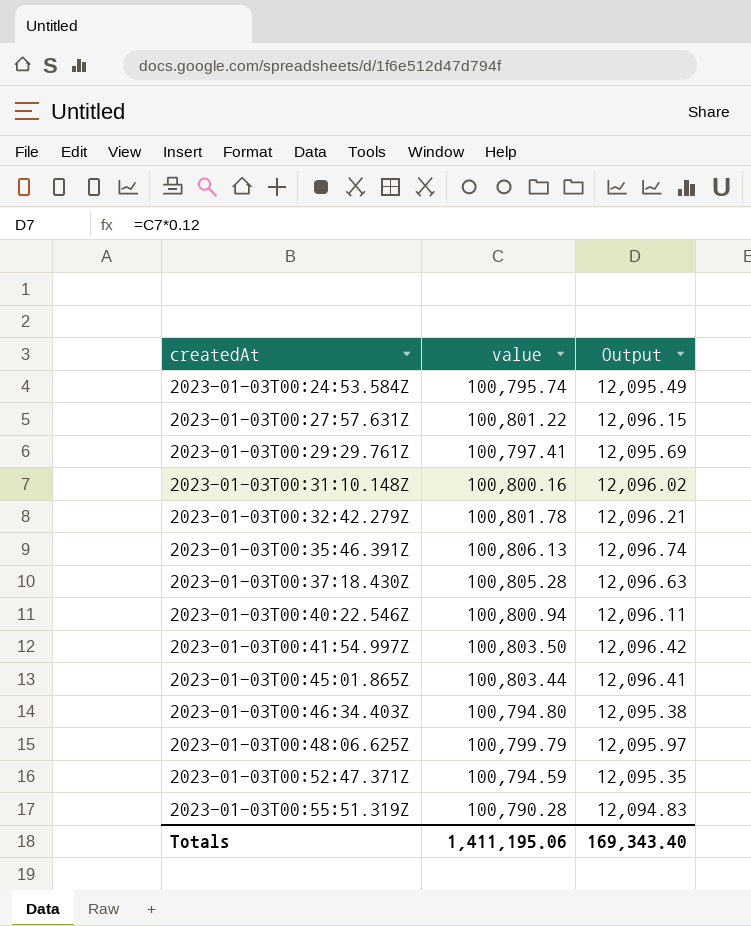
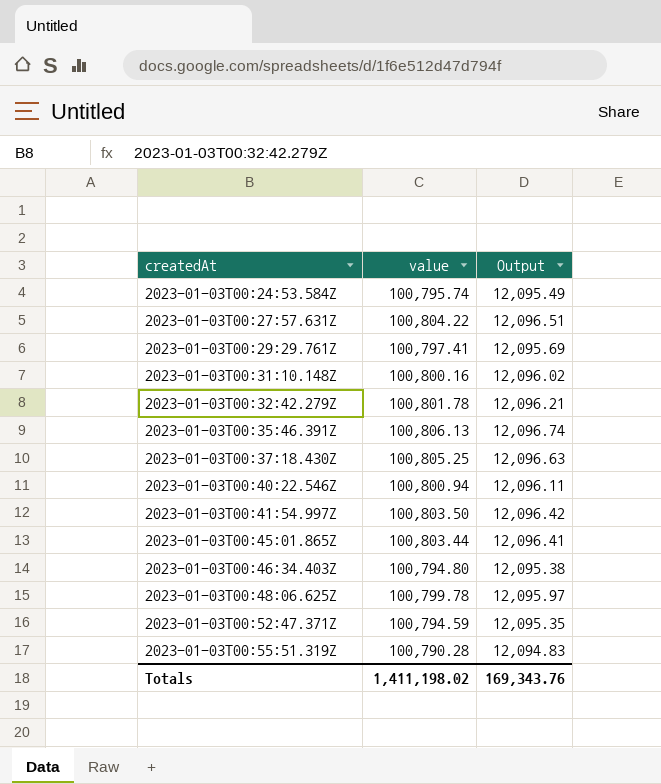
2023-01-03T00:27:57.631Z | value: 100,801.22 -> 100,804.22
2023-01-03T00:27:57.631Z | Output: 12,096.15 -> 12,096.51
2023-01-03T00:37:18.430Z | value: 100,805.28 -> 100,805.25
2023-01-03T00:48:06.625Z | value: 100,799.79 -> 100,799.78
Totals | value: 1,411,195.06 -> 1,411,198.02
Totals | Output: 169,343.40 -> 169,343.76

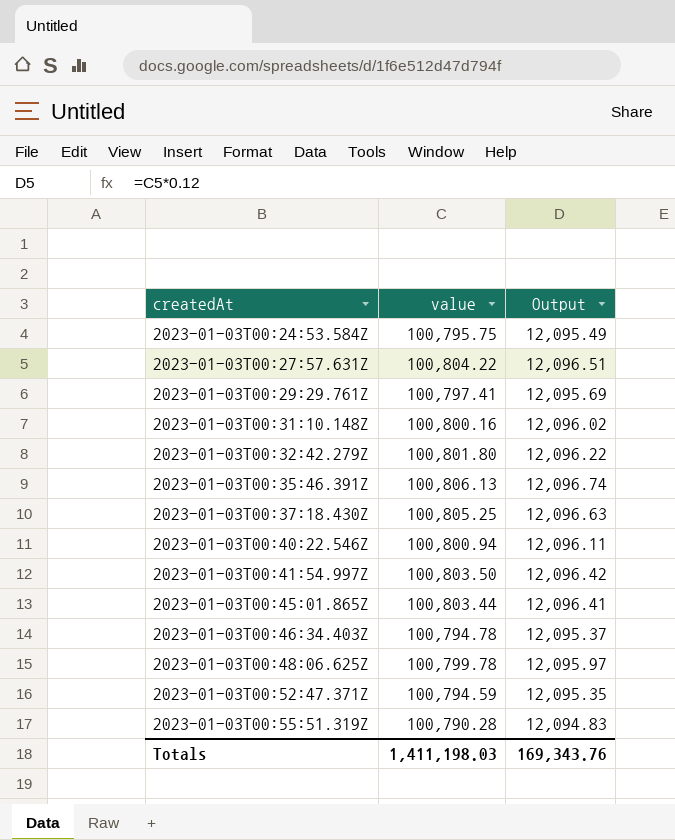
2023-01-03T00:24:53.584Z | value: 100,795.74 -> 100,795.75
2023-01-03T00:32:42.279Z | value: 100,801.78 -> 100,801.80
2023-01-03T00:32:42.279Z | Output: 12,096.21 -> 12,096.22
2023-01-03T00:46:34.403Z | value: 100,794.80 -> 100,794.78
2023-01-03T00:46:34.403Z | Output: 12,095.38 -> 12,095.37
Totals | value: 1,411,198.02 -> 1,411,198.03

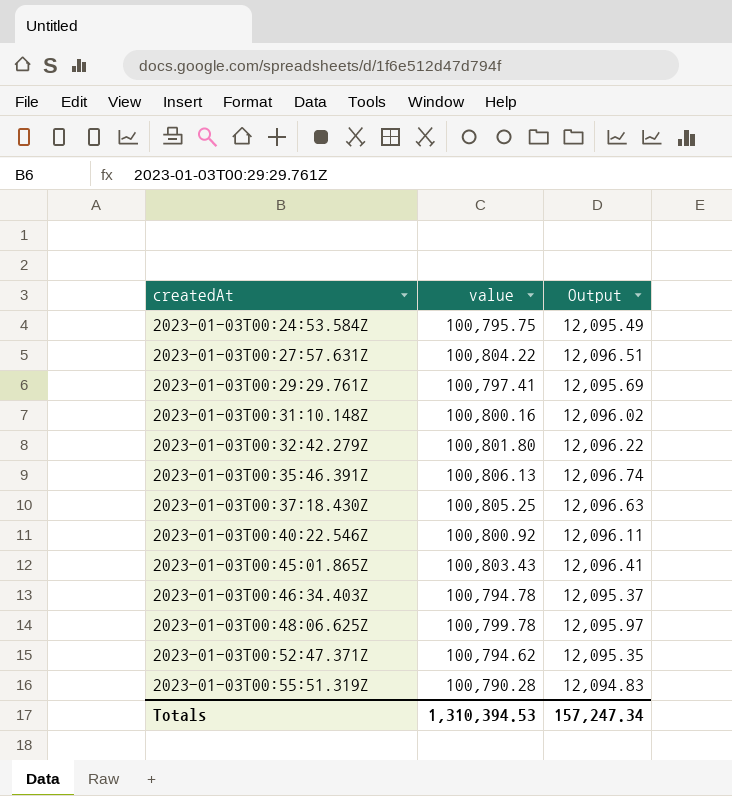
row 2023-01-03T00:41:54.997Z: 100,803.50 | 12,096.42 -> none
2023-01-03T00:40:22.546Z | value: 100,800.94 -> 100,800.92
2023-01-03T00:45:01.865Z | value: 100,803.44 -> 100,803.43
2023-01-03T00:52:47.371Z | value: 100,794.59 -> 100,794.62
Totals | value: 1,411,198.03 -> 1,310,394.53
Totals | Output: 169,343.76 -> 157,247.34

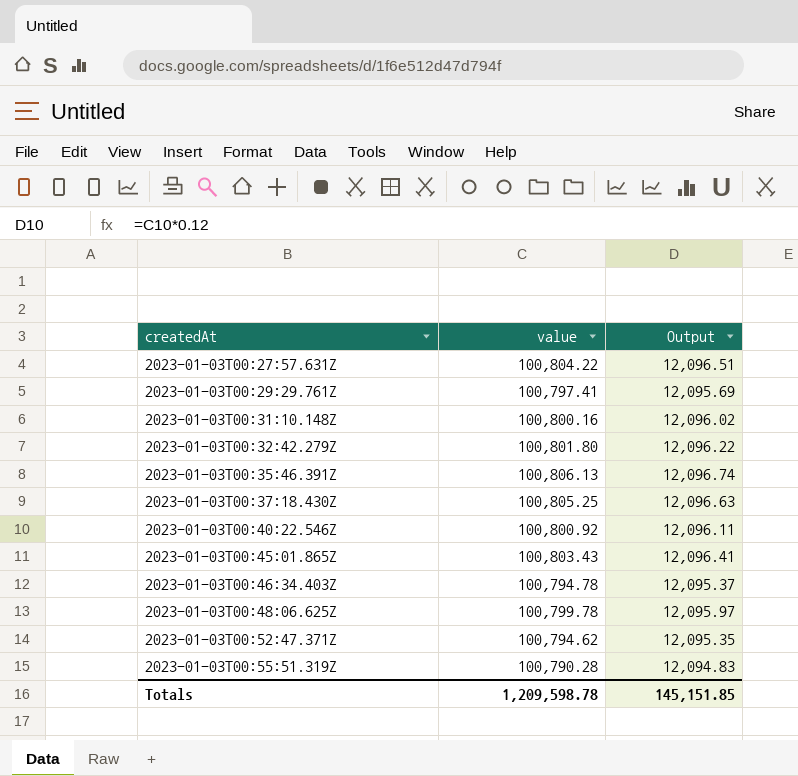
row 2023-01-03T00:24:53.584Z: 100,795.75 | 12,095.49 -> none
Totals | value: 1,310,394.53 -> 1,209,598.78
Totals | Output: 157,247.34 -> 145,151.85

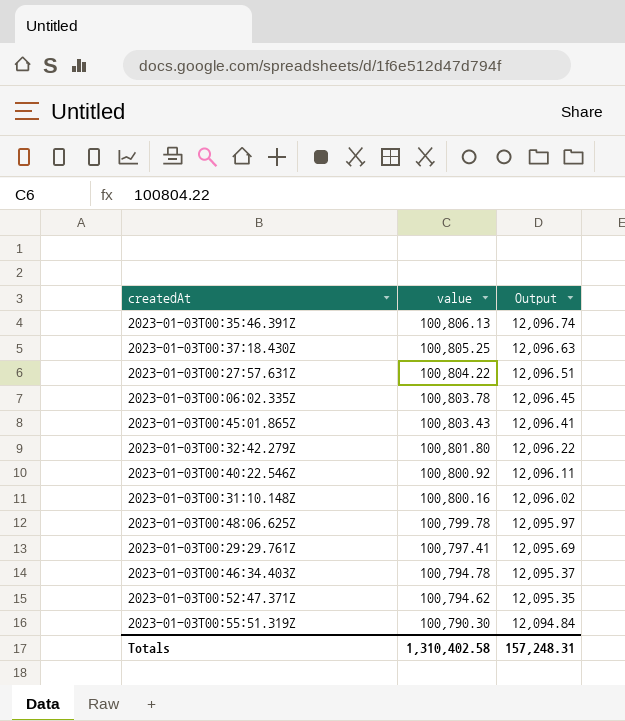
row order: createdAt ascending -> value descending
row 2023-01-03T00:06:02.335Z: none -> 100,803.78 | 12,096.45
2023-01-03T00:55:51.319Z | value: 100,790.28 -> 100,790.30
2023-01-03T00:55:51.319Z | Output: 12,094.83 -> 12,094.84
Totals | value: 1,209,598.78 -> 1,310,402.58
Totals | Output: 145,151.85 -> 157,248.31

